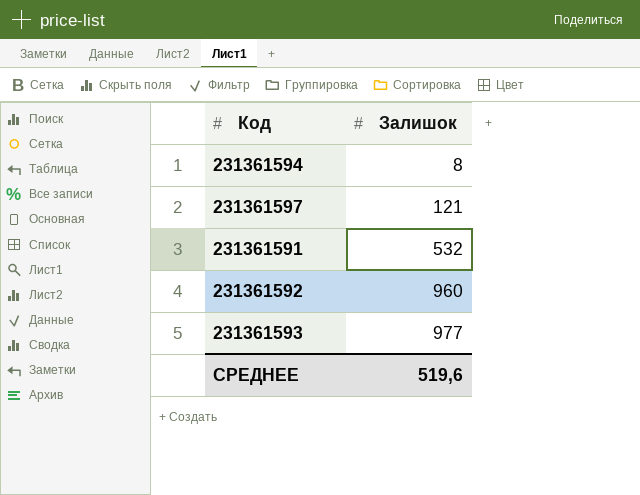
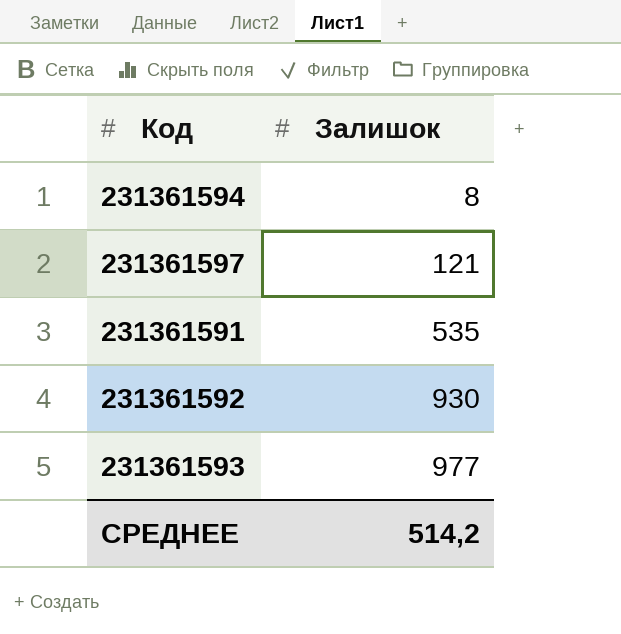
231361591 | Залишок: 532 -> 535
231361592 | Залишок: 960 -> 930
СРЕДНЕЕ | Залишок: 519,6 -> 514,2

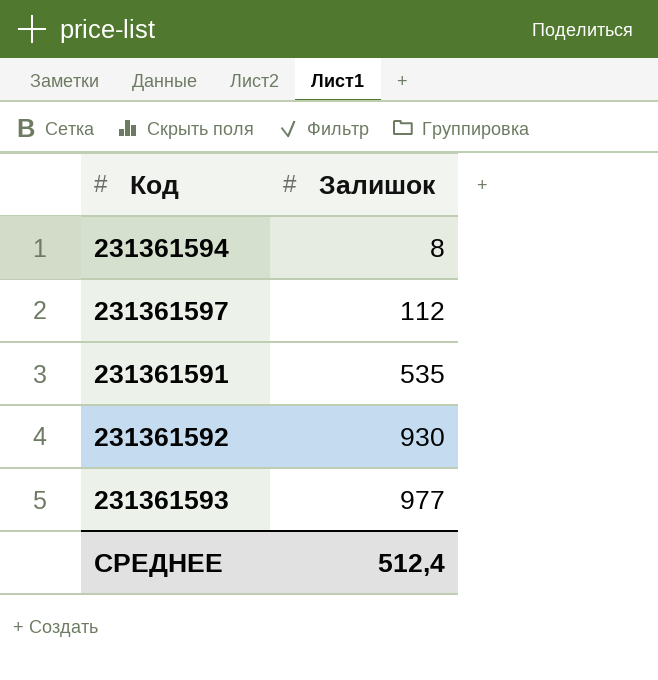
231361597 | Залишок: 121 -> 112
СРЕДНЕЕ | Залишок: 514,2 -> 512,4

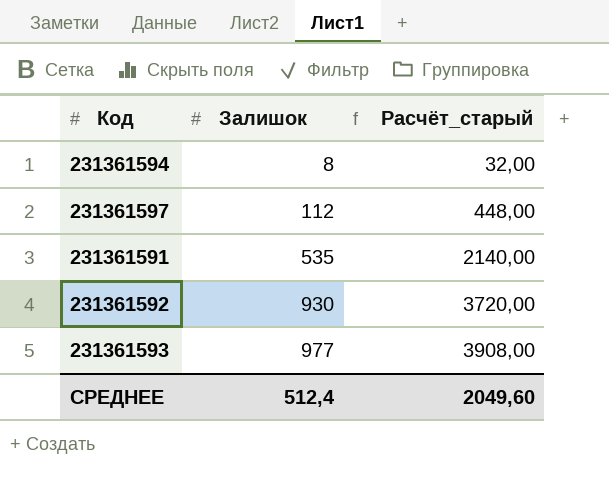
column Расчёт_старый | formula: none -> [Залишок] * 4

